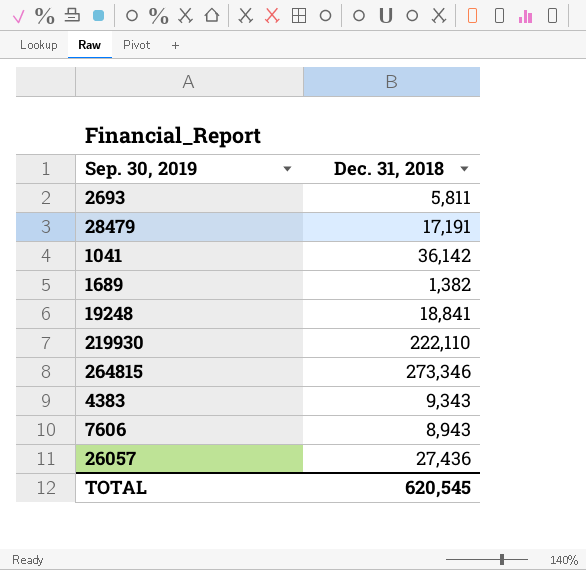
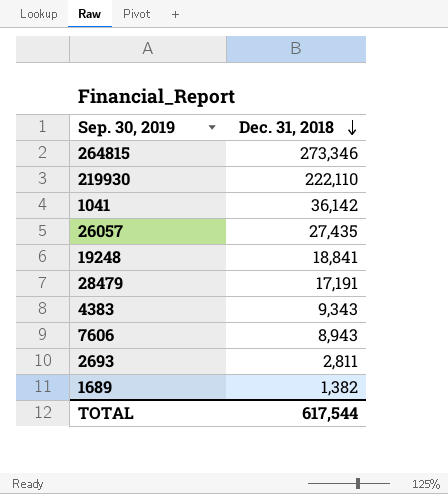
row order: none -> Dec. 31, 2018 descending
26057 | Dec. 31, 2018: 27,436 -> 27,435
2693 | Dec. 31, 2018: 5,811 -> 2,811
TOTAL | Dec. 31, 2018: 620,545 -> 617,544

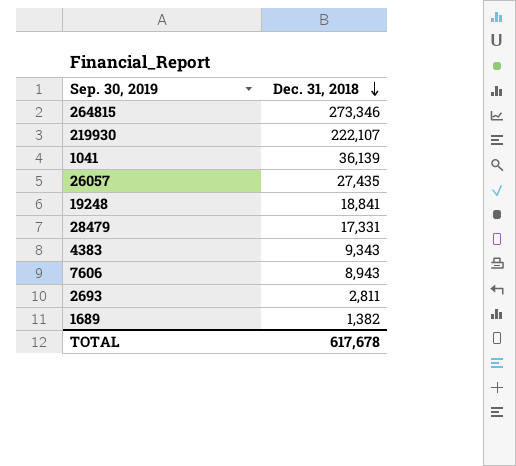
219930 | Dec. 31, 2018: 222,110 -> 222,107
1041 | Dec. 31, 2018: 36,142 -> 36,139
28479 | Dec. 31, 2018: 17,191 -> 17,331
TOTAL | Dec. 31, 2018: 617,544 -> 617,678

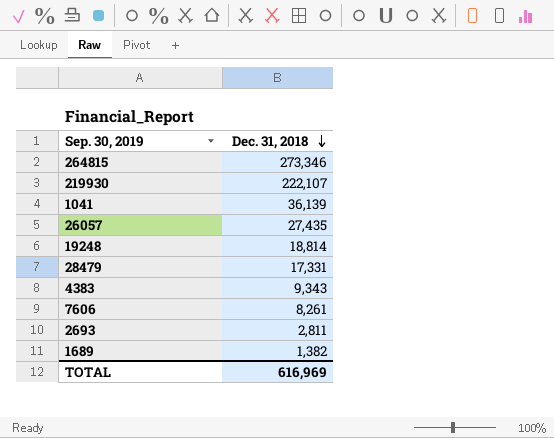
19248 | Dec. 31, 2018: 18,841 -> 18,814
7606 | Dec. 31, 2018: 8,943 -> 8,261
TOTAL | Dec. 31, 2018: 617,678 -> 616,969

